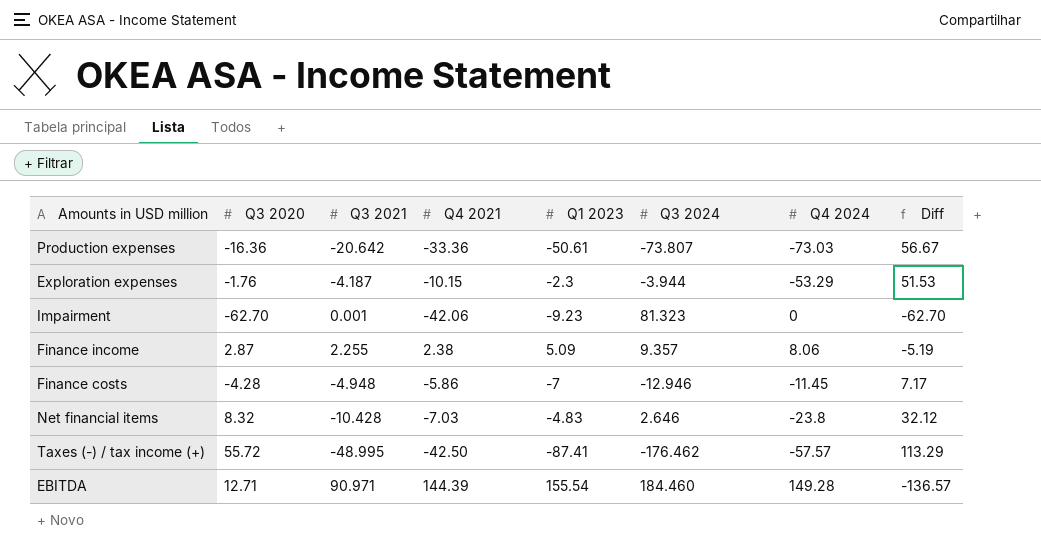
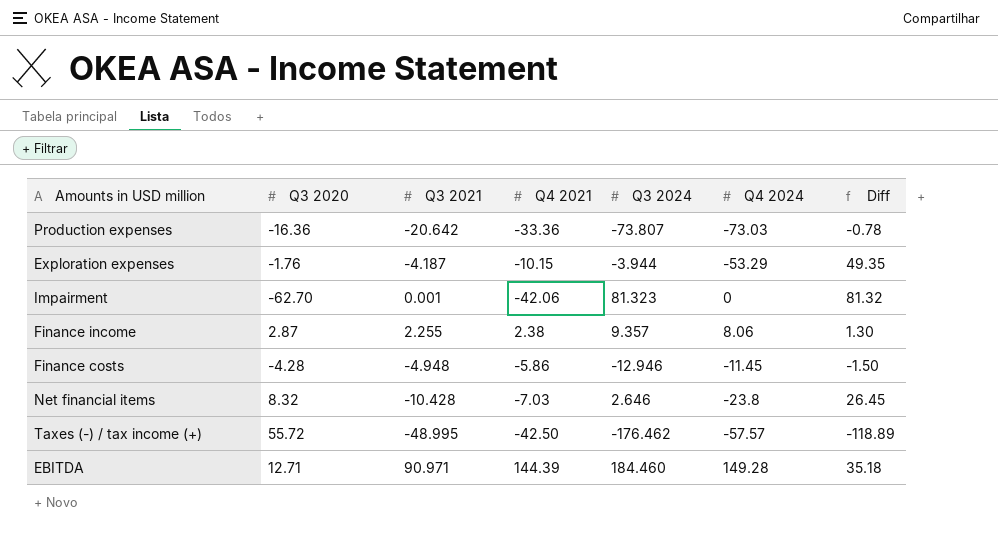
column Q1 2023 | position: 5 -> none
column Diff | formula: [Q3 2020] - [Q4 2024] -> [Q3 2024] - [Q4 2024]

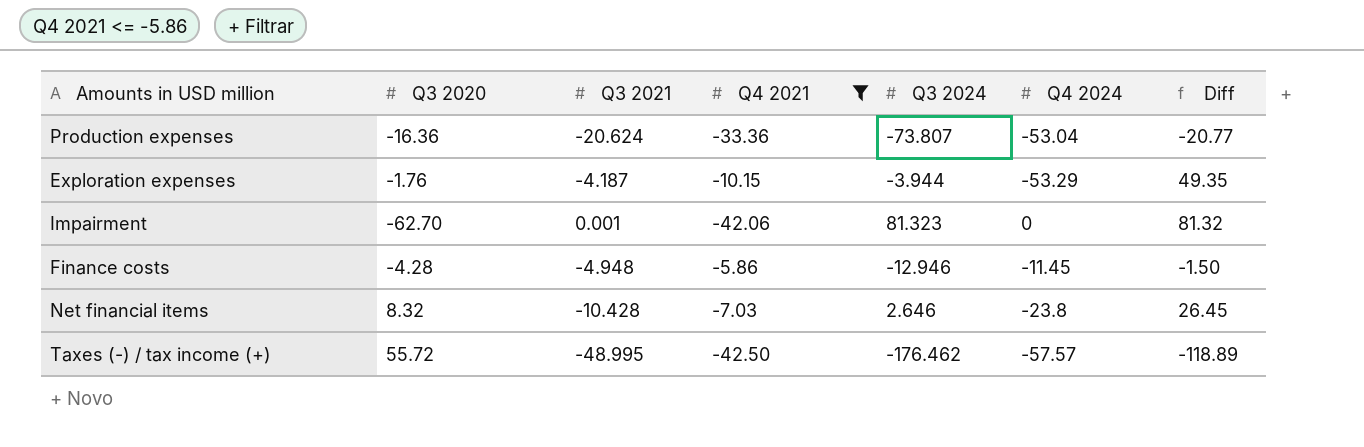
filter: none -> Q4 2021 <= -5.86
Production expenses | Q3 2021: -20.642 -> -20.624
Production expenses | Q4 2024: -73.03 -> -53.04
Production expenses | Diff: -0.78 -> -20.77

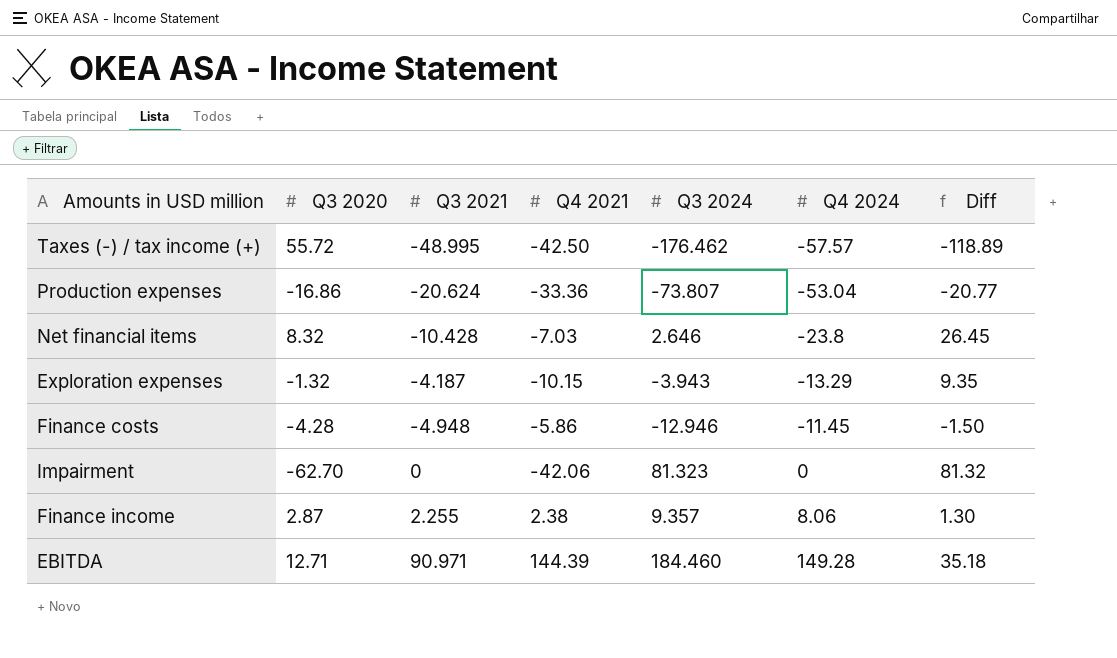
filter: Q4 2021 <= -5.86 -> none
row order: none -> Q4 2024 ascending
Production expenses | Q3 2020: -16.36 -> -16.86
Exploration expenses | Q3 2020: -1.76 -> -1.32
Exploration expenses | Q3 2024: -3.944 -> -3.943
Exploration expenses | Q4 2024: -53.29 -> -13.29
Exploration expenses | Diff: 49.35 -> 9.35
Impairment | Q3 2021: 0.001 -> 0

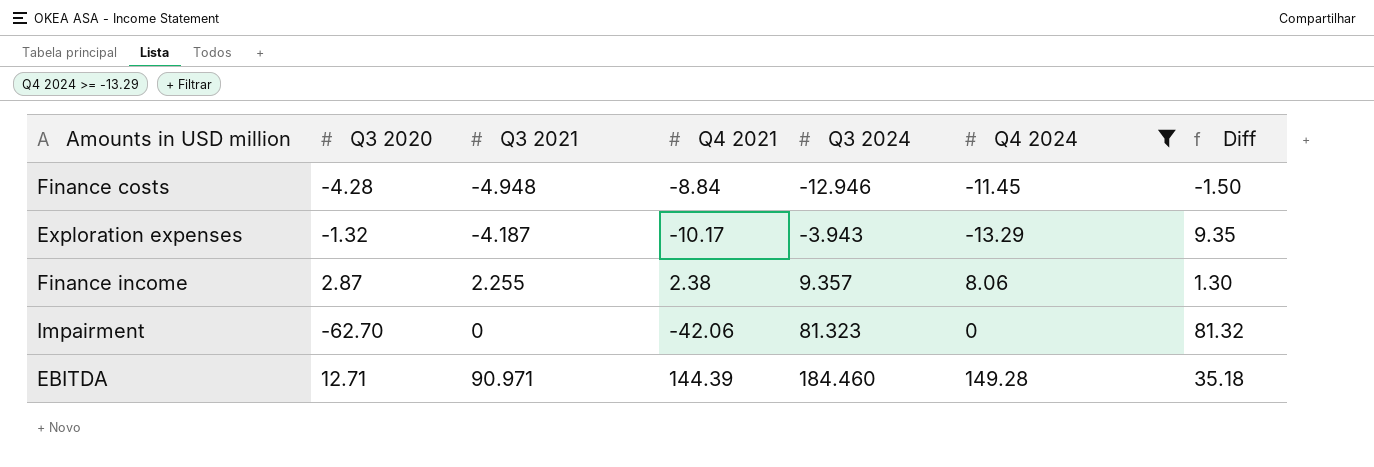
filter: none -> Q4 2024 >= -13.29
row order: Q4 2024 ascending -> Q3 2024 ascending
Finance costs | Q4 2021: -5.86 -> -8.84
Exploration expenses | Q4 2021: -10.15 -> -10.17

